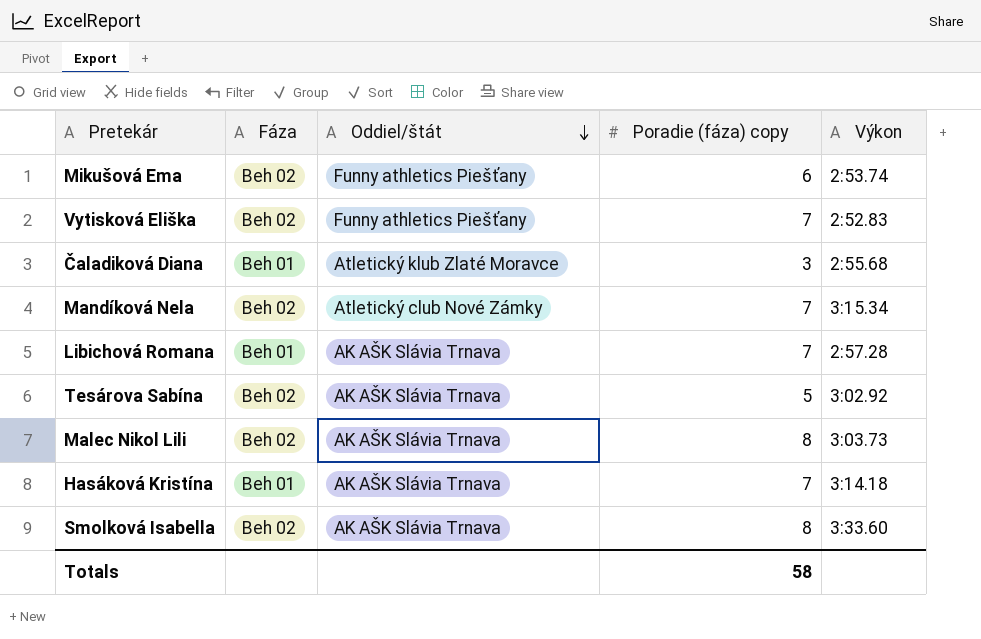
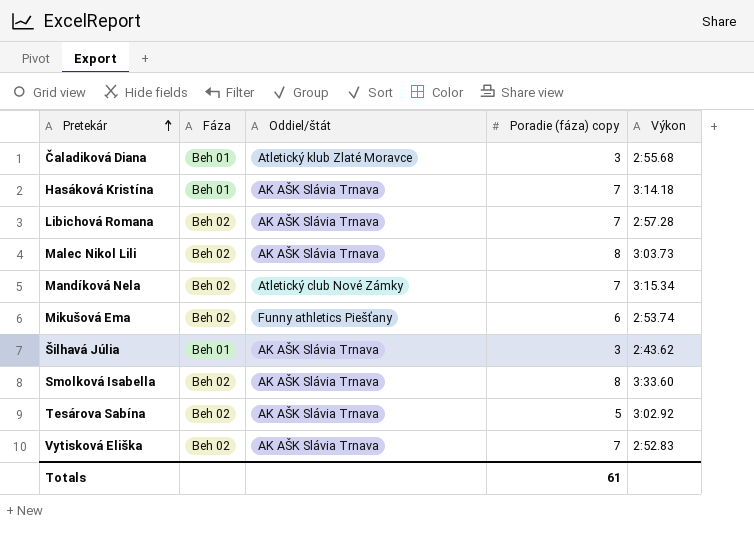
row order: Oddiel/štát descending -> Pretekár ascending
Libichová Romana | Fáza: Beh 01 -> Beh 02
row Šilhavá Júlia: none -> Beh 01 | AK AŠK Slávia Trnava | 3 | 2:43.62
Vytisková Eliška | Oddiel/štát: Funny athletics Piešťany -> AK AŠK Slávia Trnava
Totals | Poradie (fáza) copy: 58 -> 61

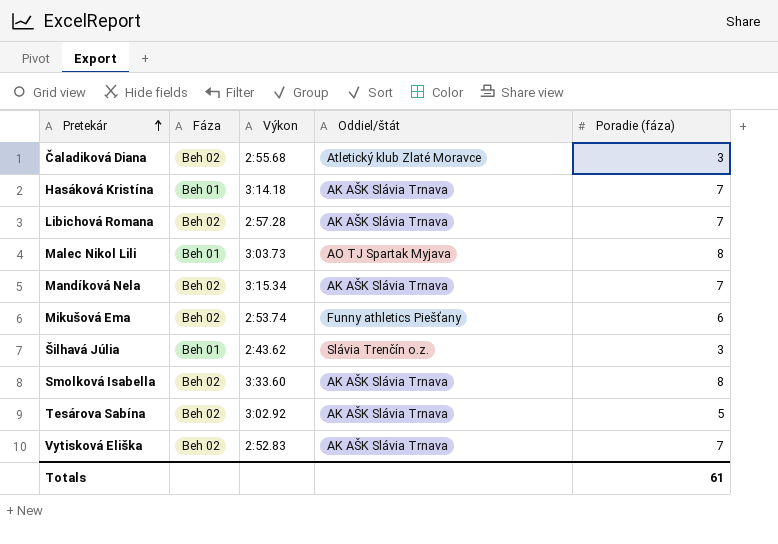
column Výkon | position: 5 -> 3
column name: Poradie (fáza) copy -> Poradie (fáza)
Čaladiková Diana | Fáza: Beh 01 -> Beh 02
Malec Nikol Lili | Fáza: Beh 02 -> Beh 01
Malec Nikol Lili | Oddiel/štát: AK AŠK Slávia Trnava -> AO TJ Spartak Myjava
Mandíková Nela | Oddiel/štát: Atletický club Nové Zámky -> AK AŠK Slávia Trnava
Šilhavá Júlia | Oddiel/štát: AK AŠK Slávia Trnava -> Slávia Trenčín o.z.

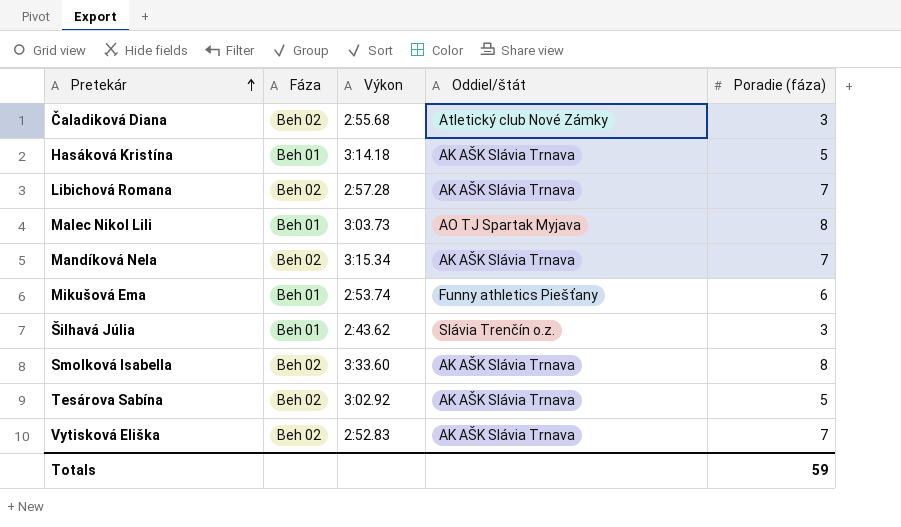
Čaladiková Diana | Oddiel/štát: Atletický klub Zlaté Moravce -> Atletický club Nové Zámky
Hasáková Kristína | Poradie (fáza): 7 -> 5
Mikušová Ema | Fáza: Beh 02 -> Beh 01
Totals | Poradie (fáza): 61 -> 59

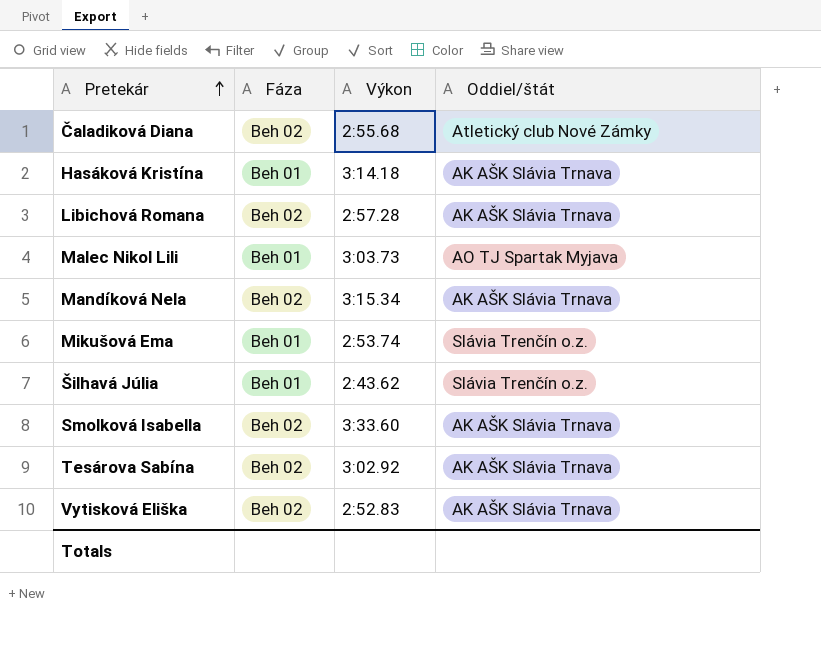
column Poradie (fáza) | position: 5 -> none
Mikušová Ema | Oddiel/štát: Funny athletics Piešťany -> Slávia Trenčín o.z.

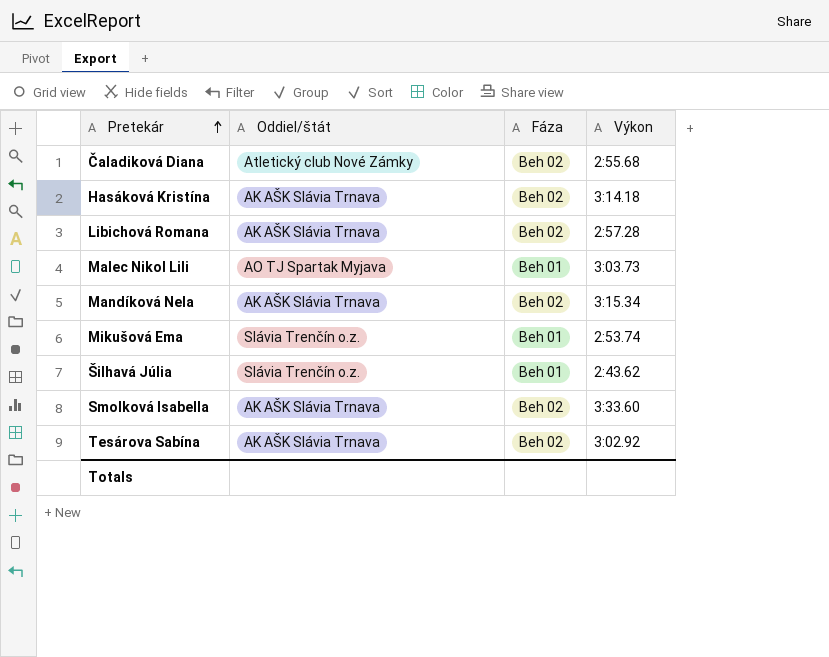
column Oddiel/štát | position: 4 -> 2
row Vytisková Eliška: Beh 02 | 2:52.83 | AK AŠK Slávia Trnava -> none
Hasáková Kristína | Fáza: Beh 01 -> Beh 02

